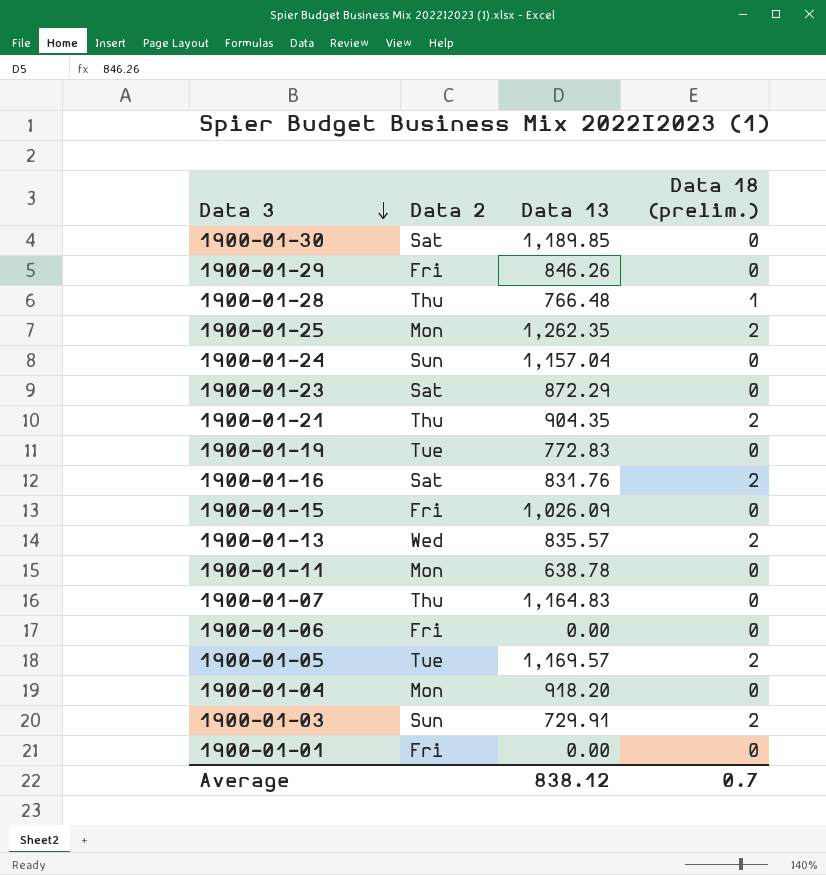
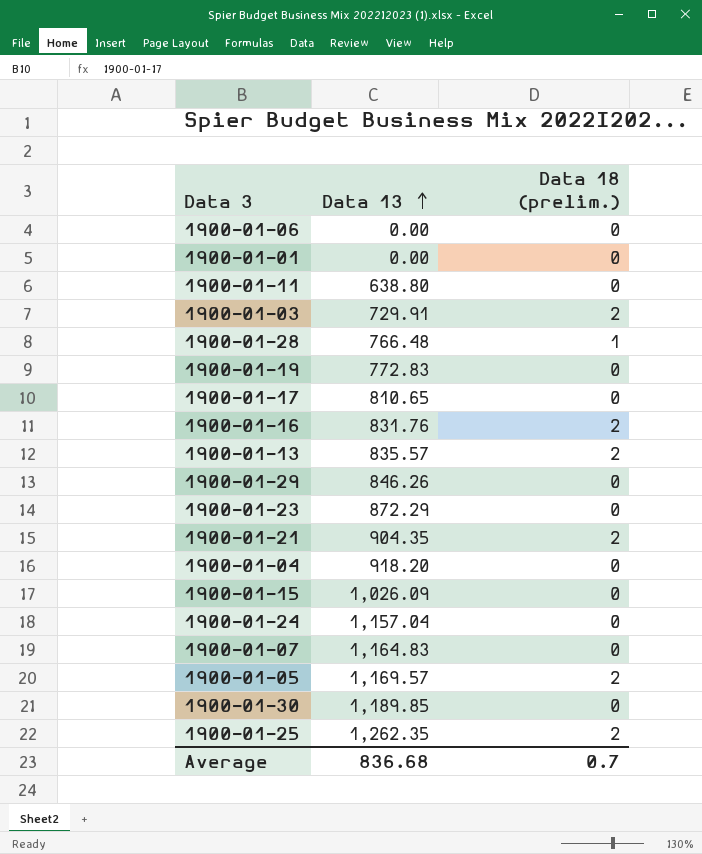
row order: Data 3 descending -> Data 13 ascending
column Data 2 | position: 2 -> none
1900-01-11 | Data 13: 638.78 -> 638.80
row 1900-01-17: none -> 810.65 | 0
Average | Data 13: 838.12 -> 836.68

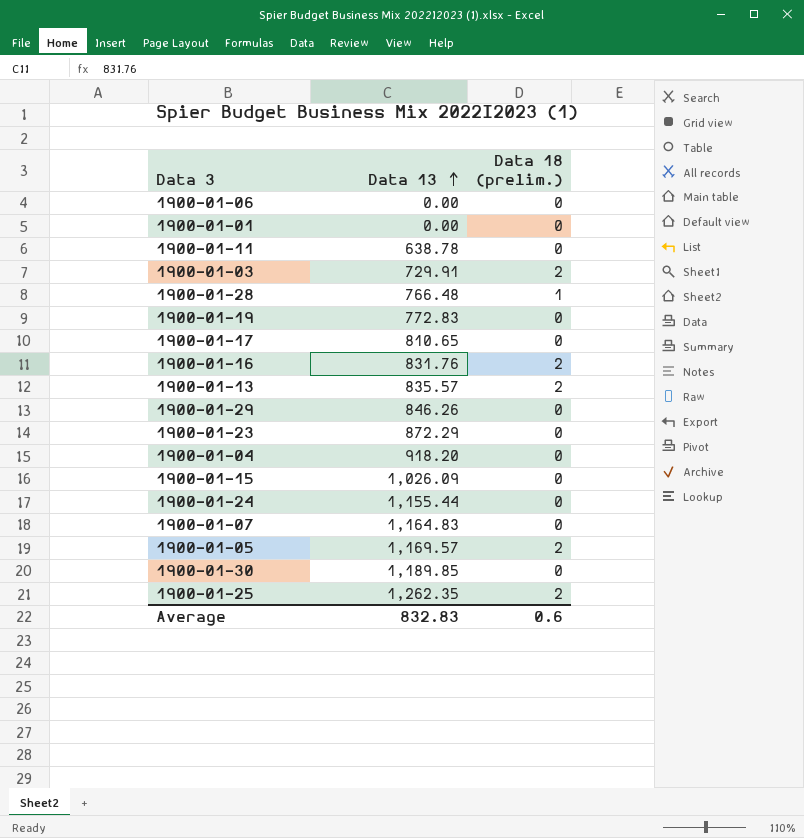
row 1900-01-21: 904.35 | 2 -> none
1900-01-11 | Data 13: 638.80 -> 638.78
1900-01-24 | Data 13: 1,157.04 -> 1,155.44
Average | Data 13: 836.68 -> 832.83
Average | Data 18 (prelim.): 0.7 -> 0.6

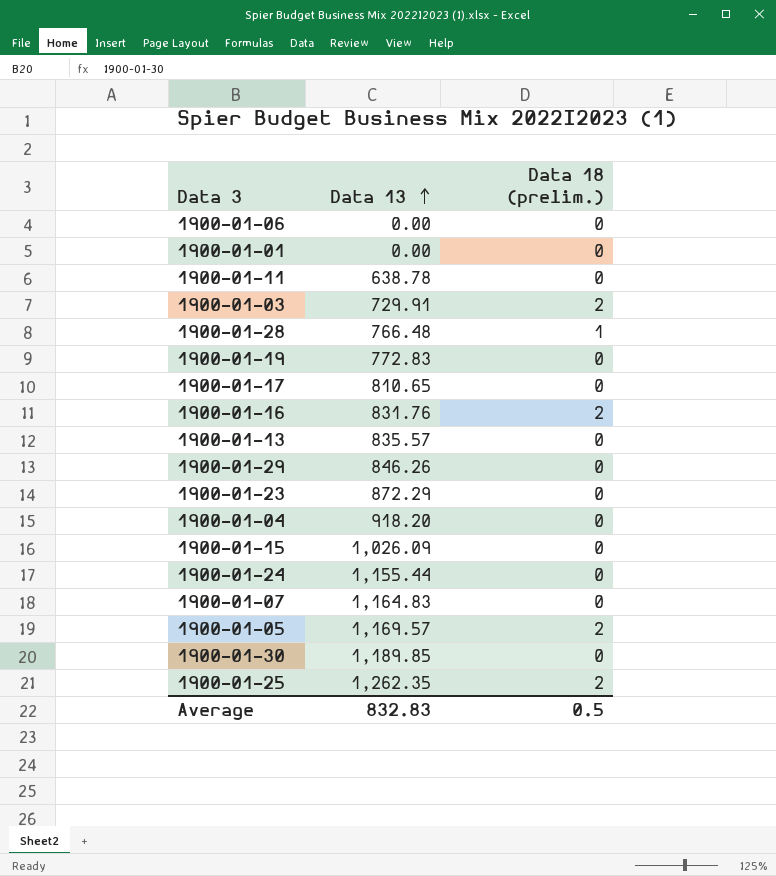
1900-01-13 | Data 18 (prelim.): 2 -> 0
Average | Data 18 (prelim.): 0.6 -> 0.5

